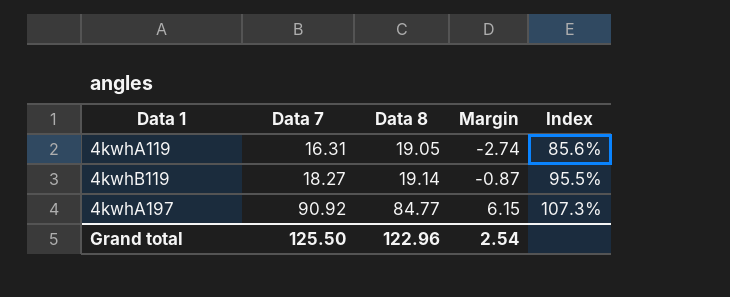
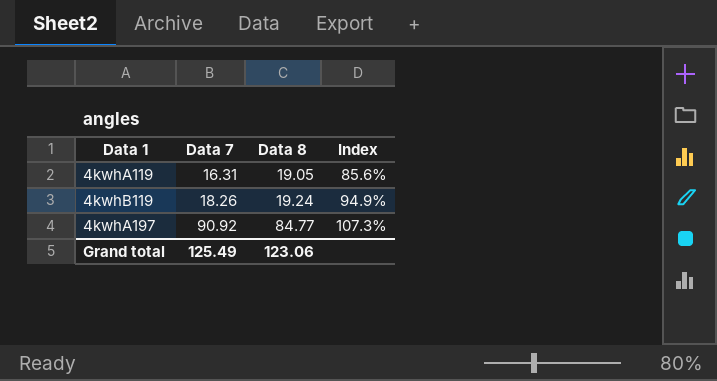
column Margin | formula: [Data 7] - [Data 8] -> none
4kwhB119 | Data 7: 18.27 -> 18.26
4kwhB119 | Data 8: 19.14 -> 19.24
4kwhB119 | Index: 95.5% -> 94.9%
Grand total | Data 7: 125.50 -> 125.49
Grand total | Data 8: 122.96 -> 123.06

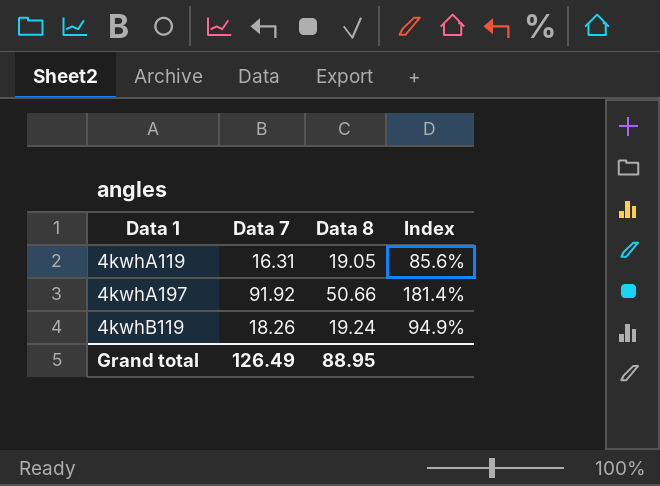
row order: Data 7 ascending -> Data 1 ascending
4kwhA197 | Data 7: 90.92 -> 91.92
4kwhA197 | Data 8: 84.77 -> 50.66
4kwhA197 | Index: 107.3% -> 181.4%
Grand total | Data 7: 125.49 -> 126.49
Grand total | Data 8: 123.06 -> 88.95

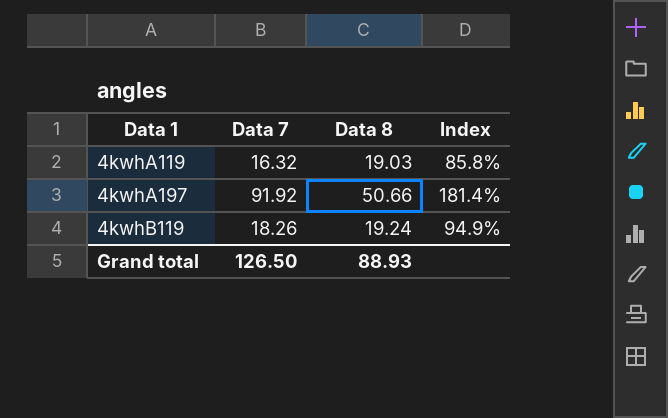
4kwhA119 | Data 7: 16.31 -> 16.32
4kwhA119 | Data 8: 19.05 -> 19.03
4kwhA119 | Index: 85.6% -> 85.8%
Grand total | Data 7: 126.49 -> 126.50
Grand total | Data 8: 88.95 -> 88.93

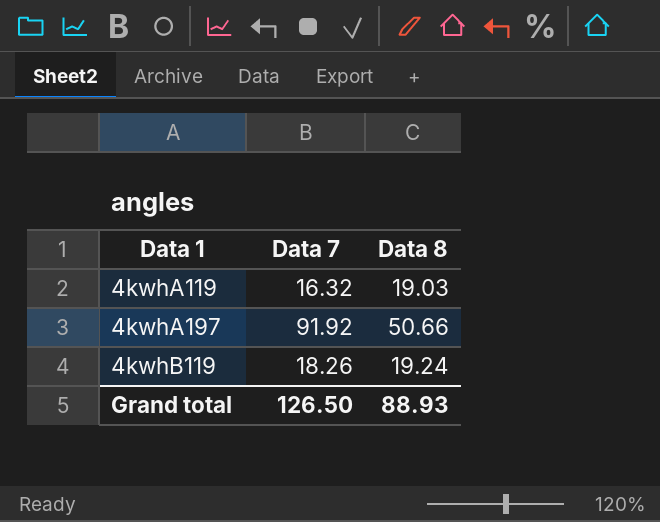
column Index | formula: [Data 7] / [Data 8] -> none

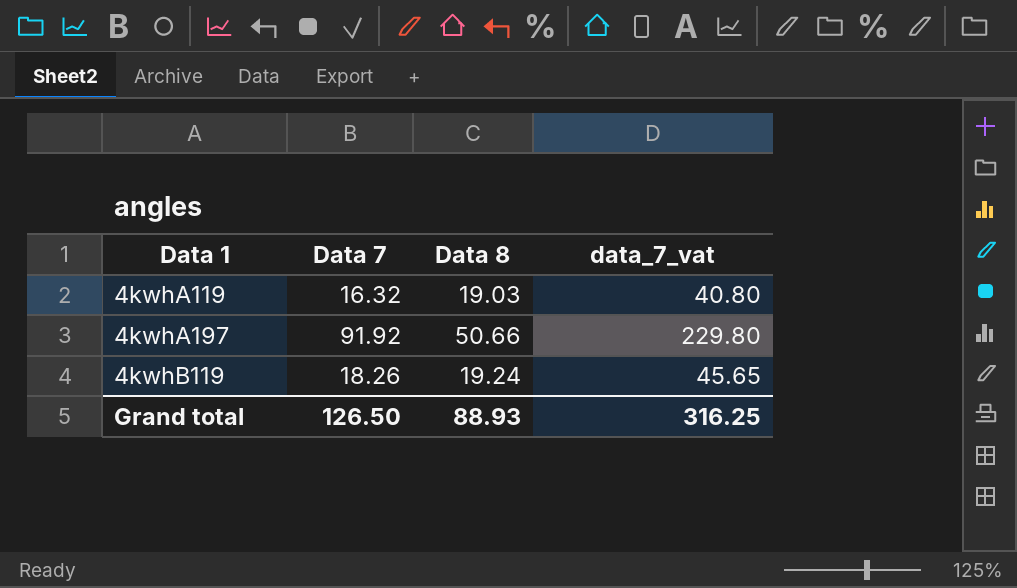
column data_7_vat | formula: none -> [Data 7] * 2.5

